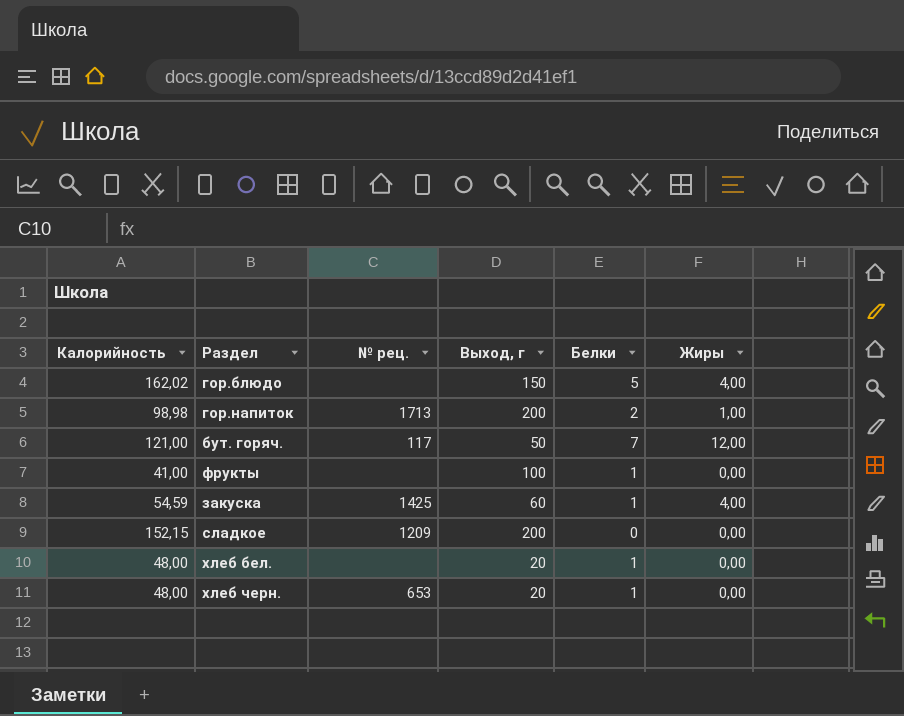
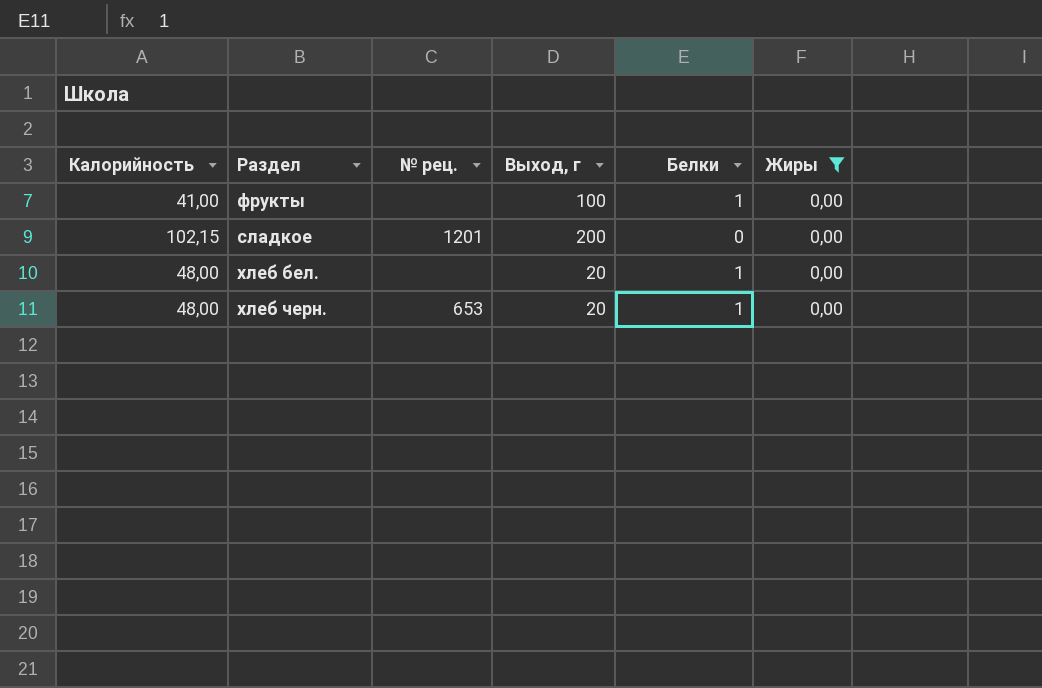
filter: none -> Жиры = 0,00
сладкое | Калорийность: 152,15 -> 102,15
сладкое | № рец.: 1209 -> 1201

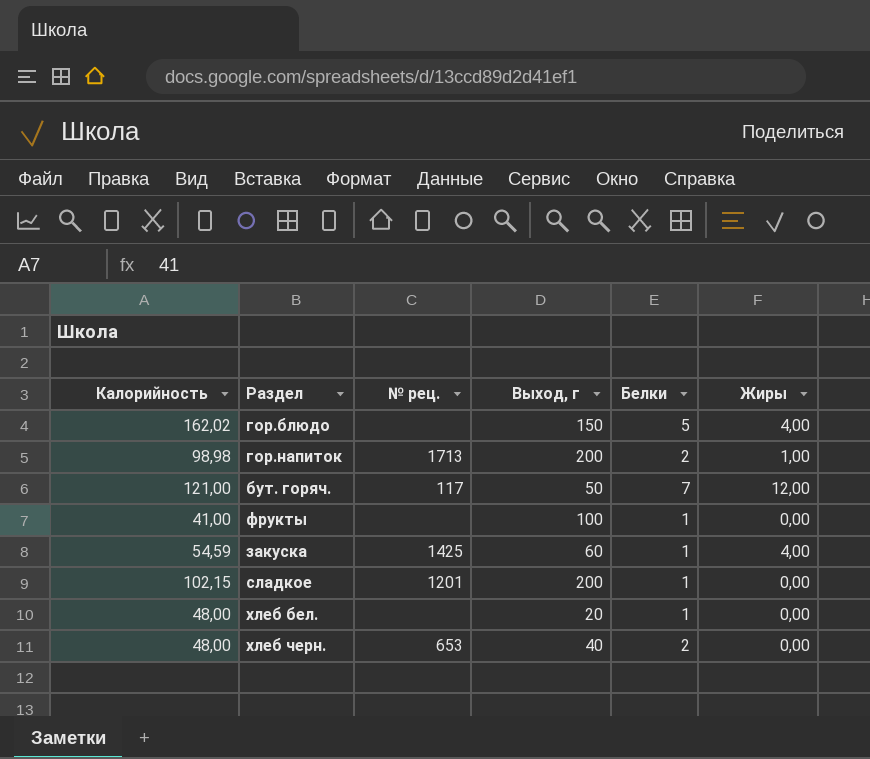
filter: Жиры = 0,00 -> none
сладкое | Белки: 0 -> 1
хлеб черн. | Выход, г: 20 -> 40
хлеб черн. | Белки: 1 -> 2

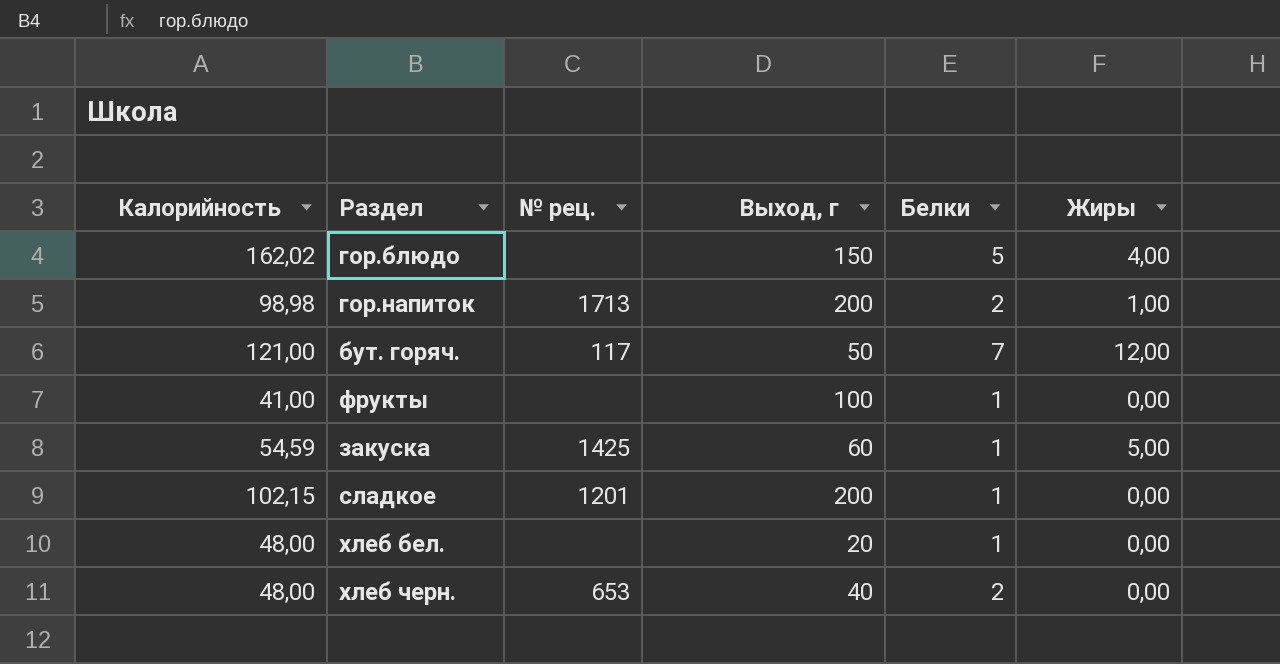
закуска | Жиры: 4,00 -> 5,00

